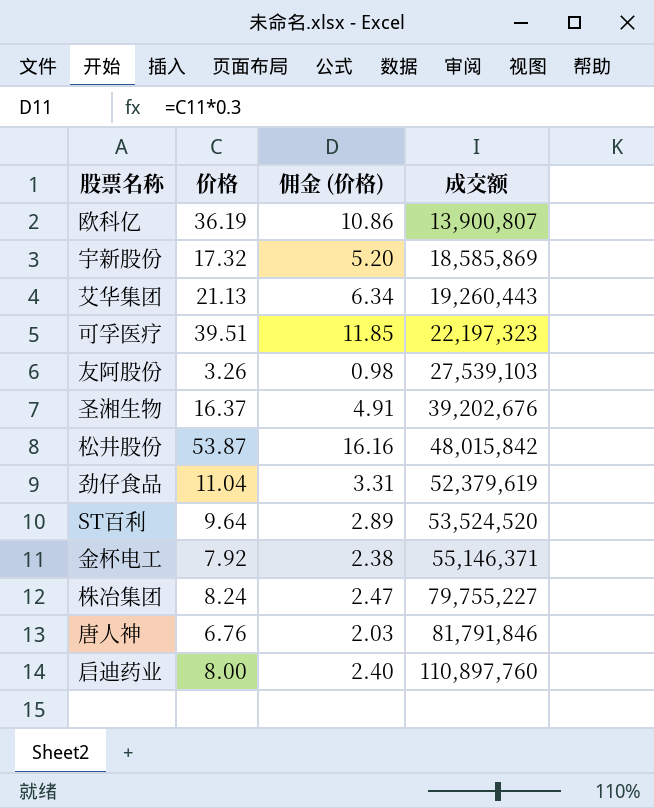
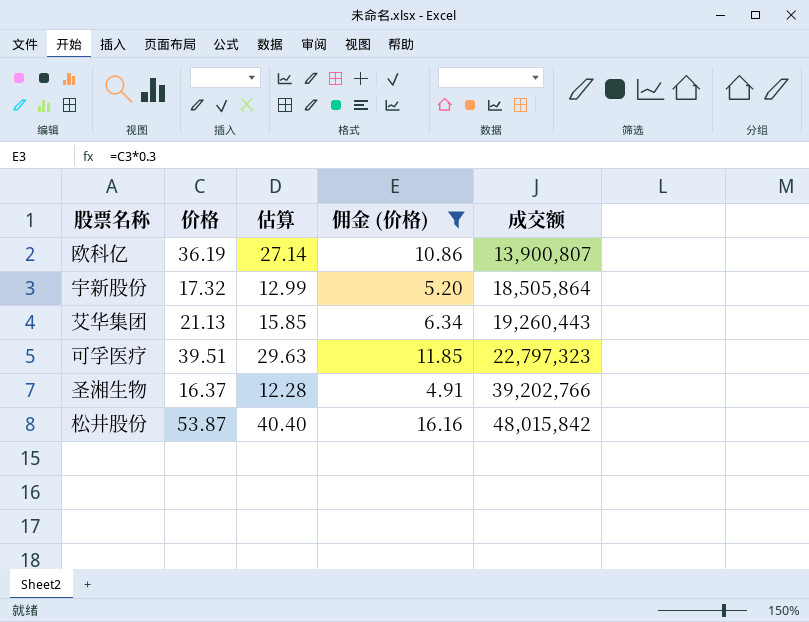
filter: none -> 佣金 (价格) >= 4.91
column 估算 | formula: none -> [价格] * 0.75
宇新股份 | 成交额: 18,585,869 -> 18,505,864
可孚医疗 | 成交额: 22,197,323 -> 22,797,323
圣湘生物 | 成交额: 39,202,676 -> 39,202,766

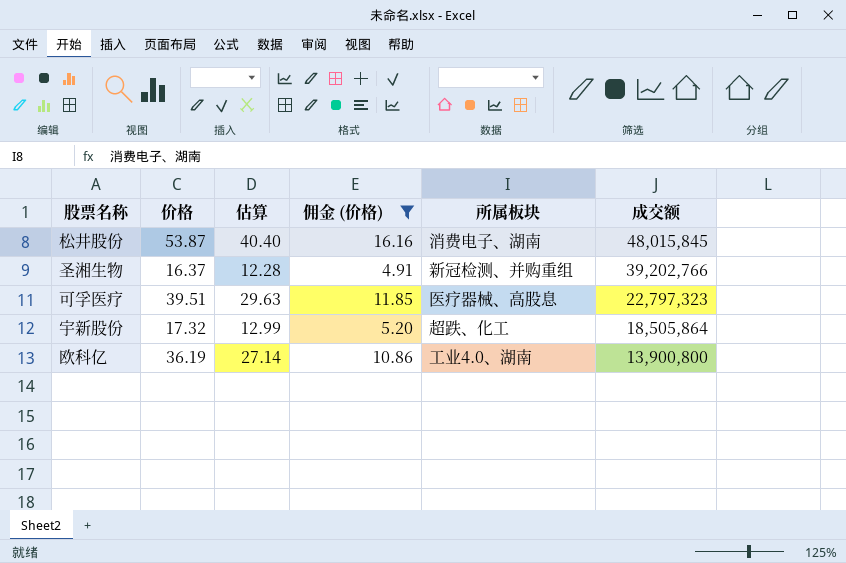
row order: 成交额 ascending -> 成交额 descending
column 所属板块 | position: none -> 5
row 艾华集团: 21.13 | 15.85 | 6.34 | 19,260,443 -> none
松井股份 | 成交额: 48,015,842 -> 48,015,845
欧科亿 | 成交额: 13,900,807 -> 13,900,800

